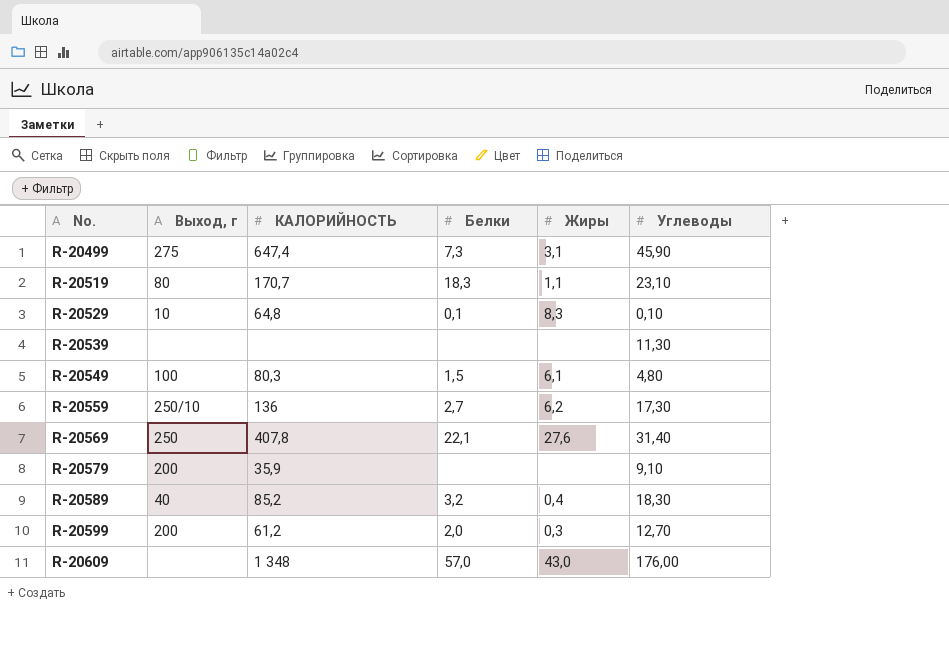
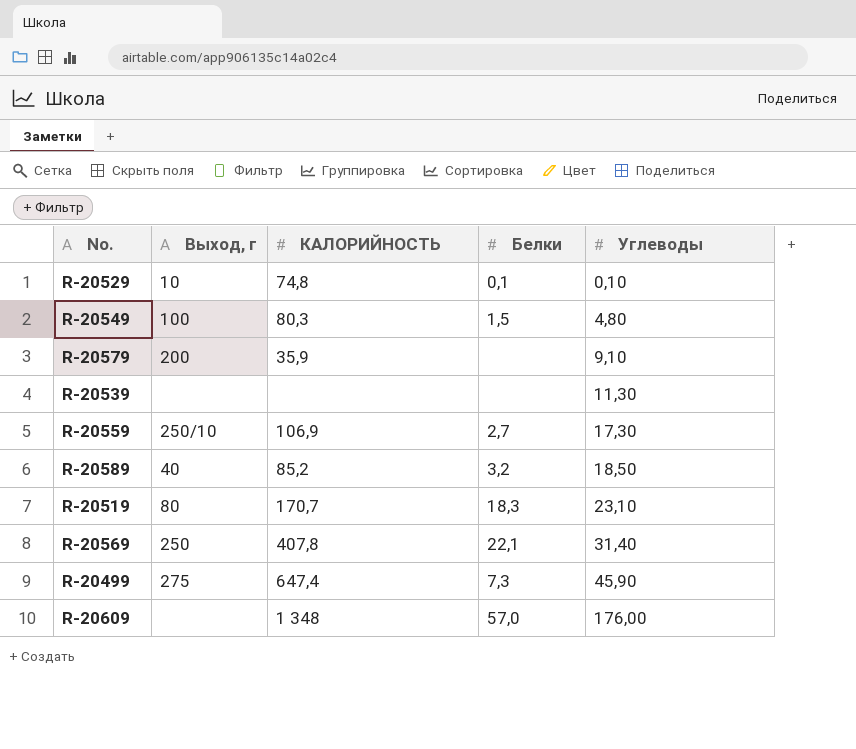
row order: No. ascending -> Углеводы ascending
column Жиры | position: 5 -> none
row R-20599: 200 | 61,2 | 2,0 | 0,3 | 12,70 -> none
R-20529 | КАЛОРИЙНОСТЬ: 64,8 -> 74,8
R-20559 | КАЛОРИЙНОСТЬ: 136 -> 106,9
R-20589 | Углеводы: 18,30 -> 18,50

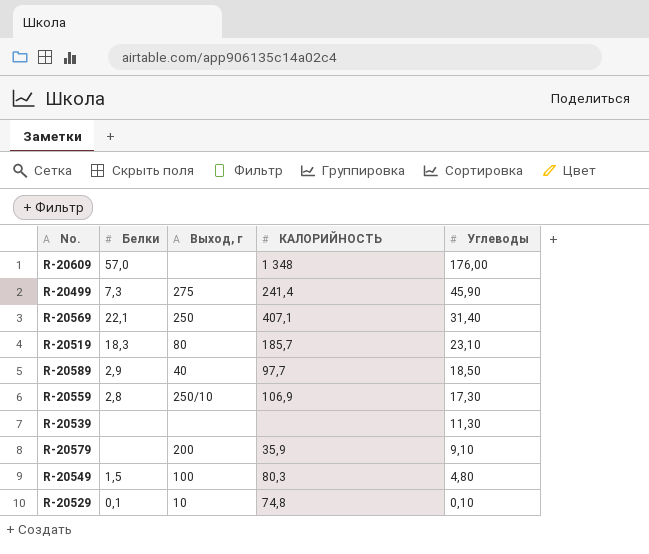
row order: Углеводы ascending -> Углеводы descending
column Белки | position: 4 -> 2
R-20499 | КАЛОРИЙНОСТЬ: 647,4 -> 241,4
R-20569 | КАЛОРИЙНОСТЬ: 407,8 -> 407,1
R-20519 | КАЛОРИЙНОСТЬ: 170,7 -> 185,7
R-20589 | Белки: 3,2 -> 2,9
R-20589 | КАЛОРИЙНОСТЬ: 85,2 -> 97,7
R-20559 | Белки: 2,7 -> 2,8

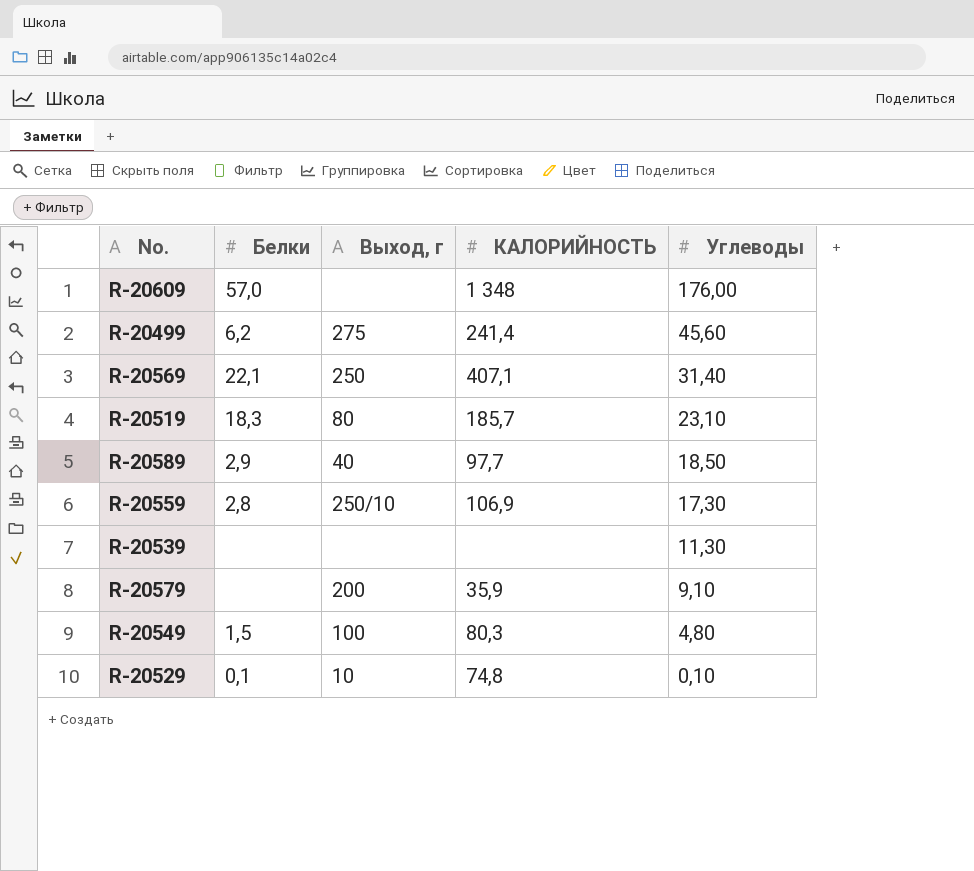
R-20499 | Белки: 7,3 -> 6,2
R-20499 | Углеводы: 45,90 -> 45,60

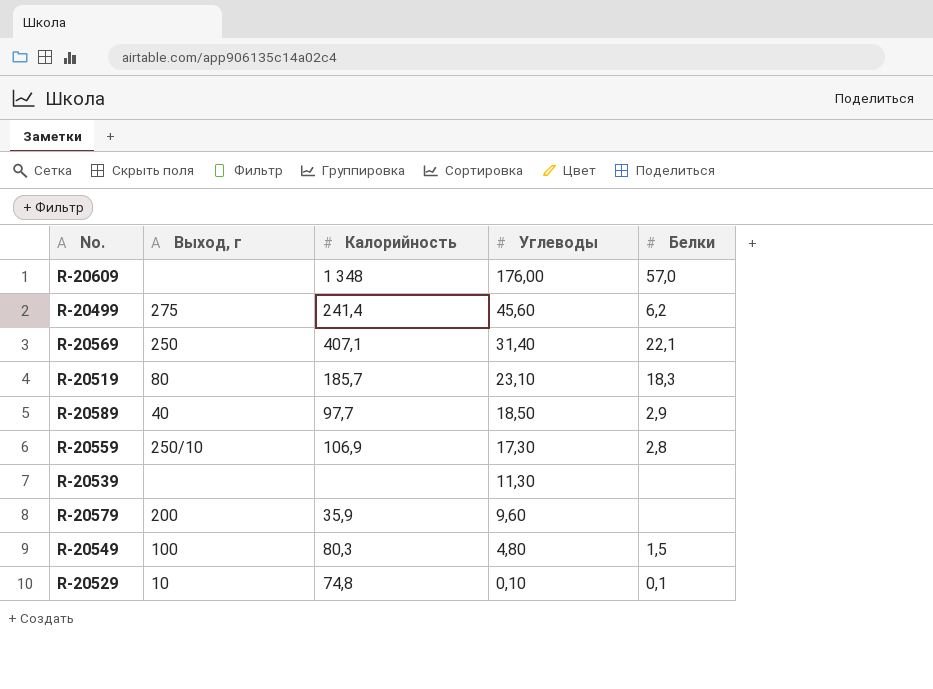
column name: КАЛОРИЙНОСТЬ -> Калорийность
column Белки | position: 2 -> 5
R-20579 | Углеводы: 9,10 -> 9,60

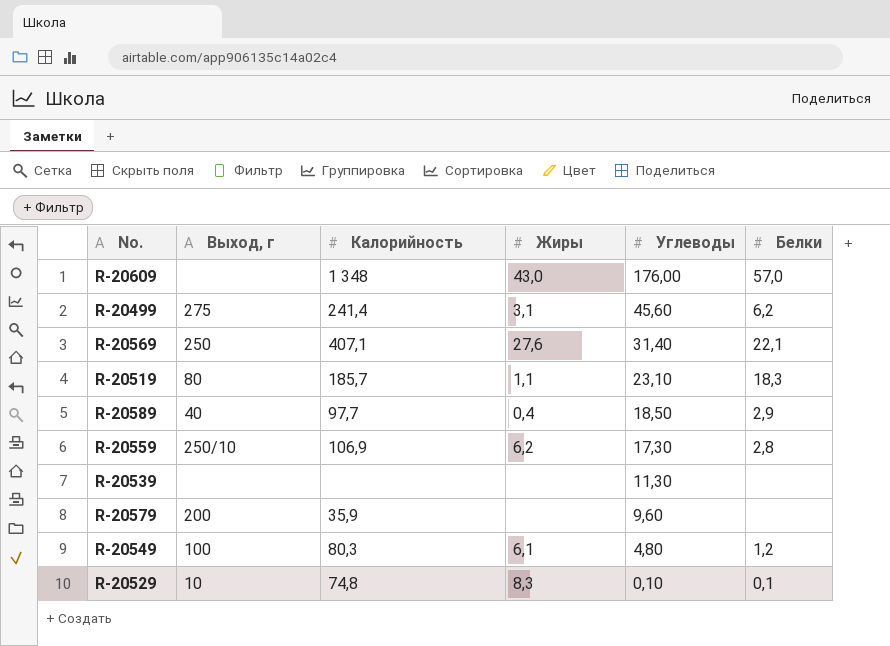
column Жиры | position: none -> 4
R-20549 | Белки: 1,5 -> 1,2

